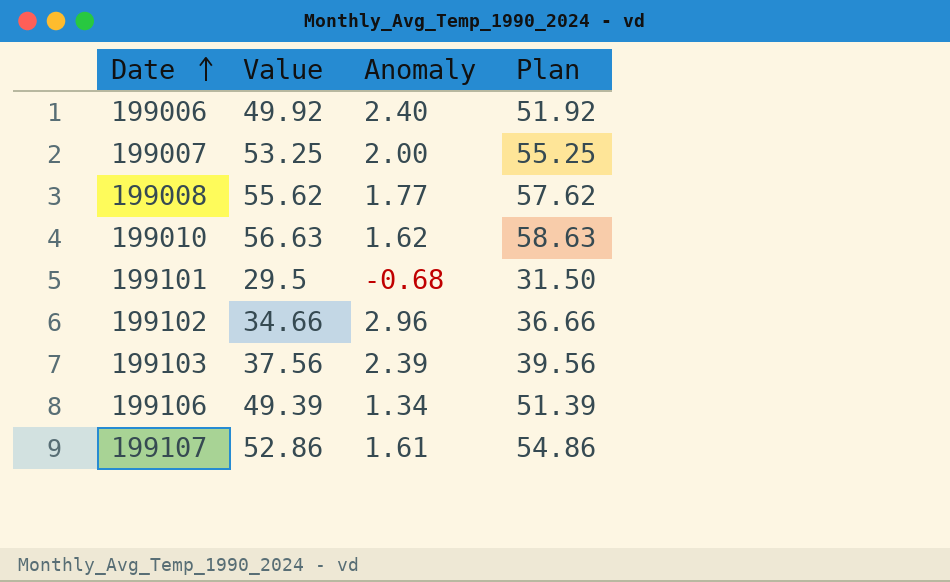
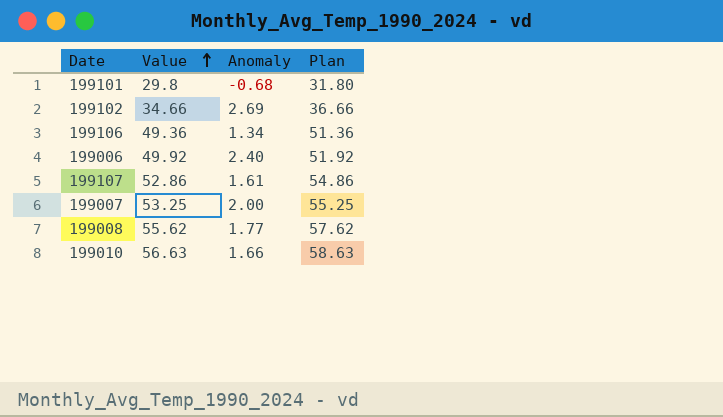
row order: Date ascending -> Value ascending
row 199103: 37.56 | 2.39 | 39.56 -> none
199101 | Value: 29.5 -> 29.8
199101 | Plan: 31.50 -> 31.80
199102 | Anomaly: 2.96 -> 2.69
199106 | Value: 49.39 -> 49.36
199106 | Plan: 51.39 -> 51.36
199010 | Anomaly: 1.62 -> 1.66

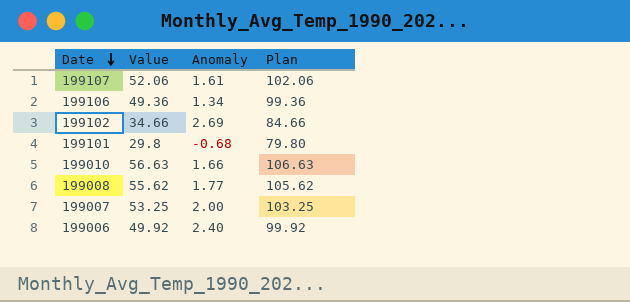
row order: Value ascending -> Date descending
column Plan | formula: [Value] + 2 -> [Value] + 50
199107 | Value: 52.86 -> 52.06

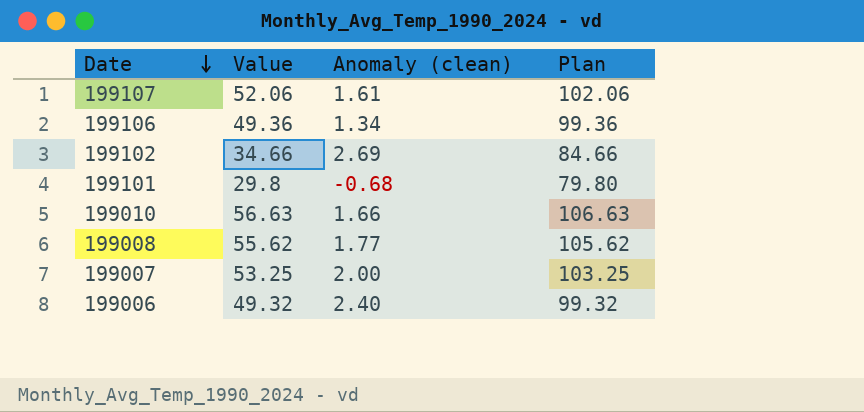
column name: Anomaly -> Anomaly (clean)
199006 | Value: 49.92 -> 49.32
199006 | Plan: 99.92 -> 99.32

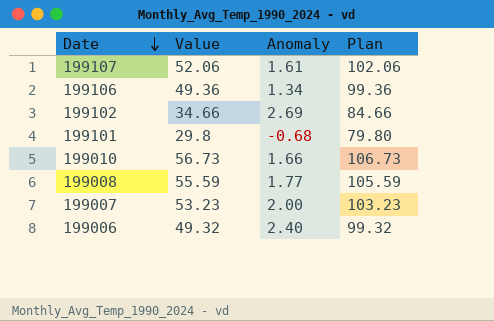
column name: Anomaly (clean) -> Anomaly
199010 | Value: 56.63 -> 56.73
199010 | Plan: 106.63 -> 106.73
199008 | Value: 55.62 -> 55.59
199008 | Plan: 105.62 -> 105.59
199007 | Value: 53.25 -> 53.23
199007 | Plan: 103.25 -> 103.23

